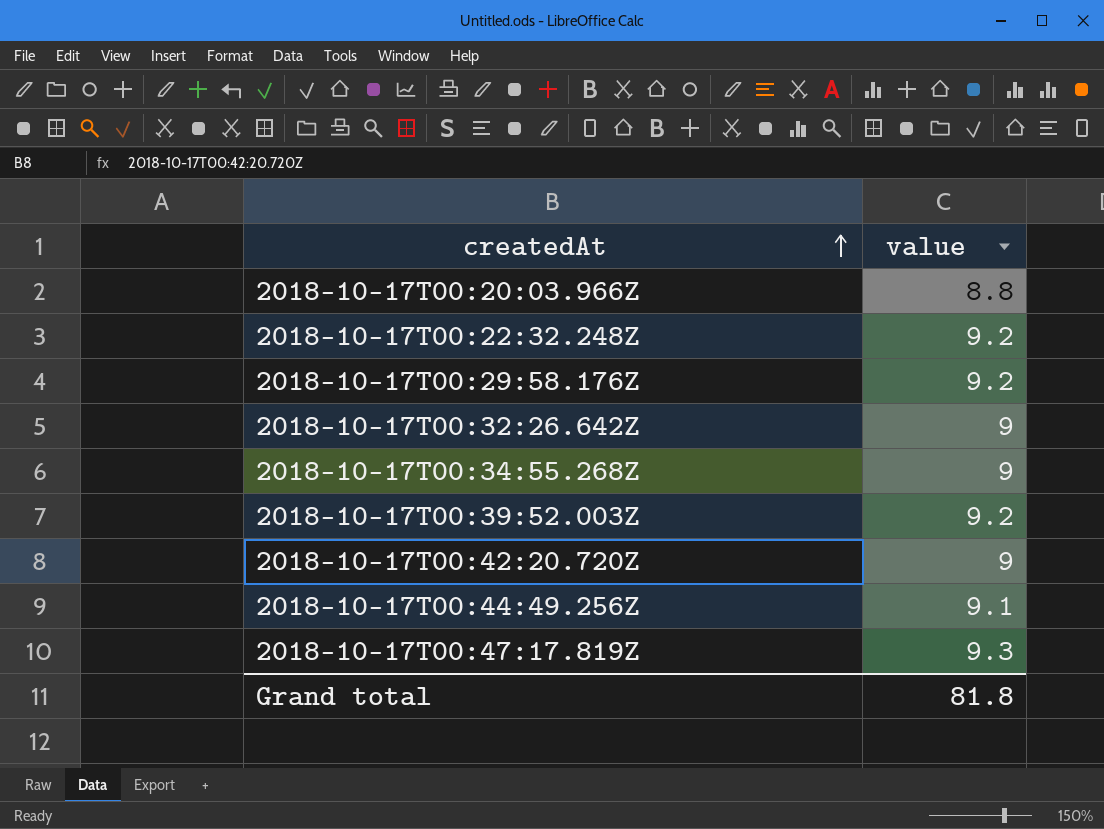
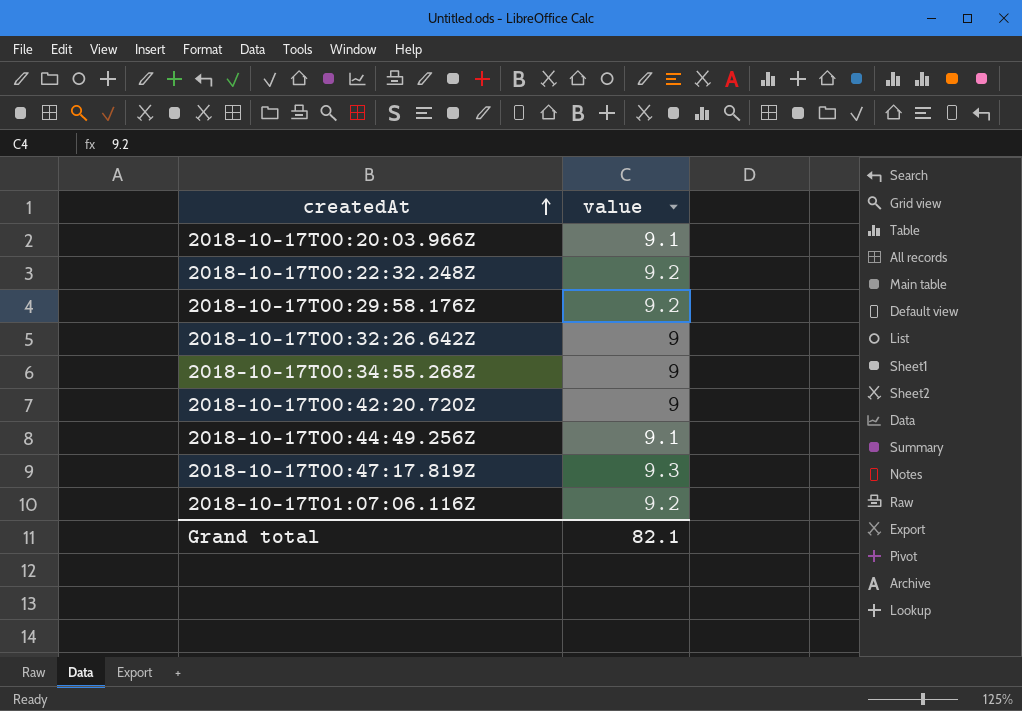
row 2018-10-17T00:39:52.003Z: 9.2 -> none
2018-10-17T00:20:03.966Z | value: 8.8 -> 9.1
row 2018-10-17T01:07:06.116Z: none -> 9.2
Grand total | value: 81.8 -> 82.1

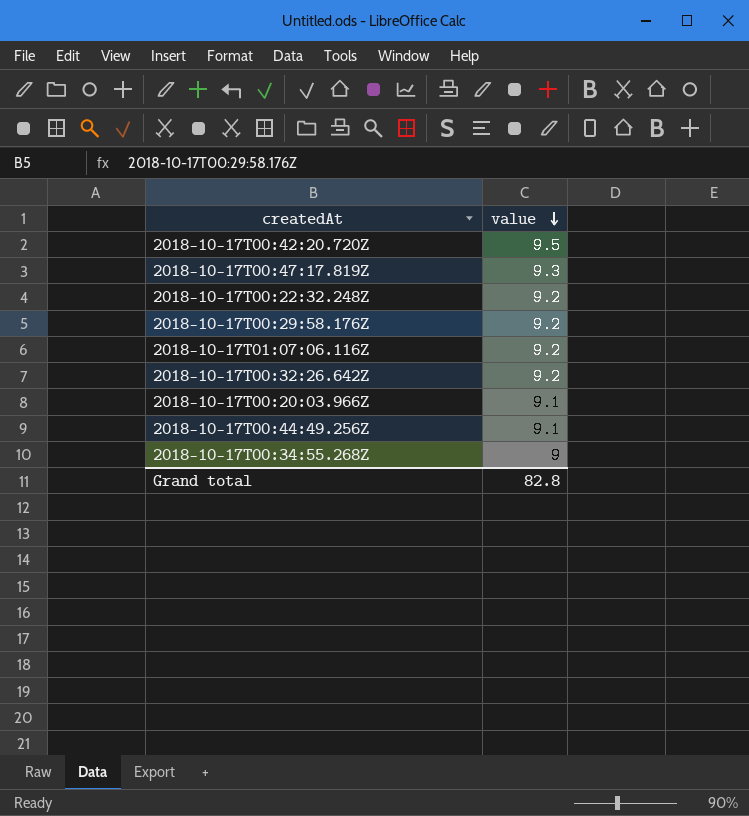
row order: createdAt ascending -> value descending
2018-10-17T00:42:20.720Z | value: 9 -> 9.5
2018-10-17T00:32:26.642Z | value: 9 -> 9.2
Grand total | value: 82.1 -> 82.8

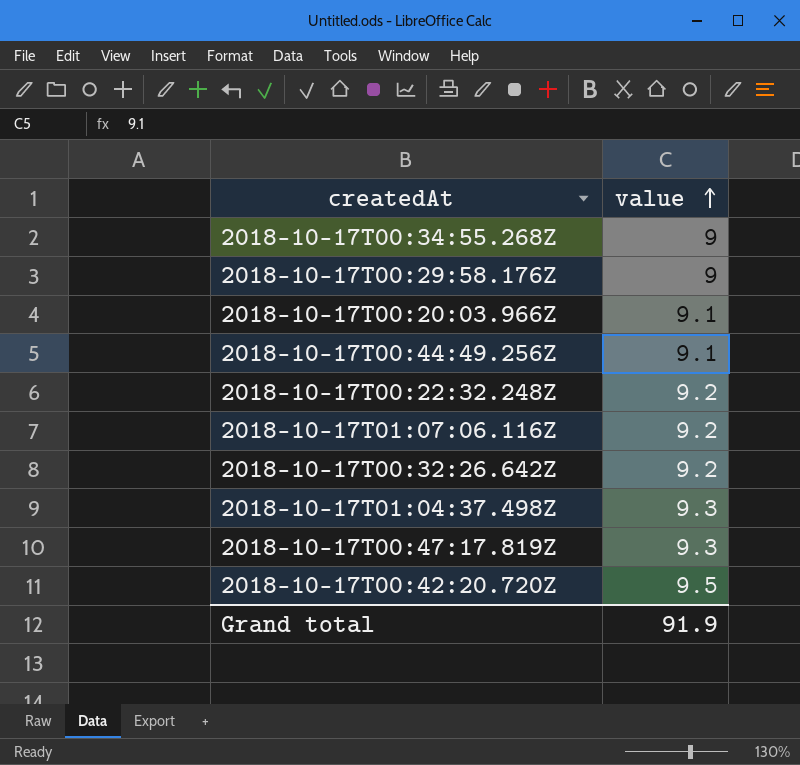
row order: value descending -> value ascending
2018-10-17T00:29:58.176Z | value: 9.2 -> 9
row 2018-10-17T01:04:37.498Z: none -> 9.3
Grand total | value: 82.8 -> 91.9

